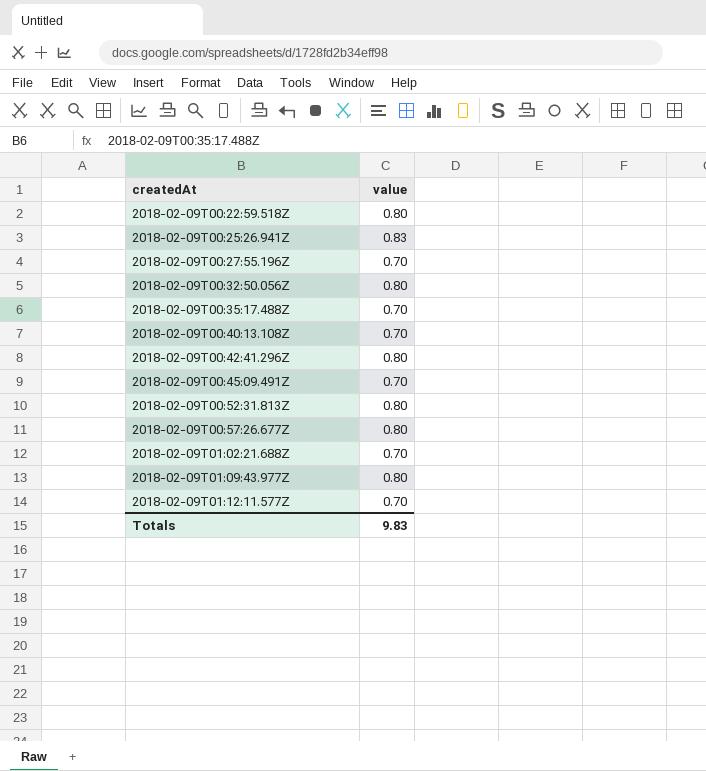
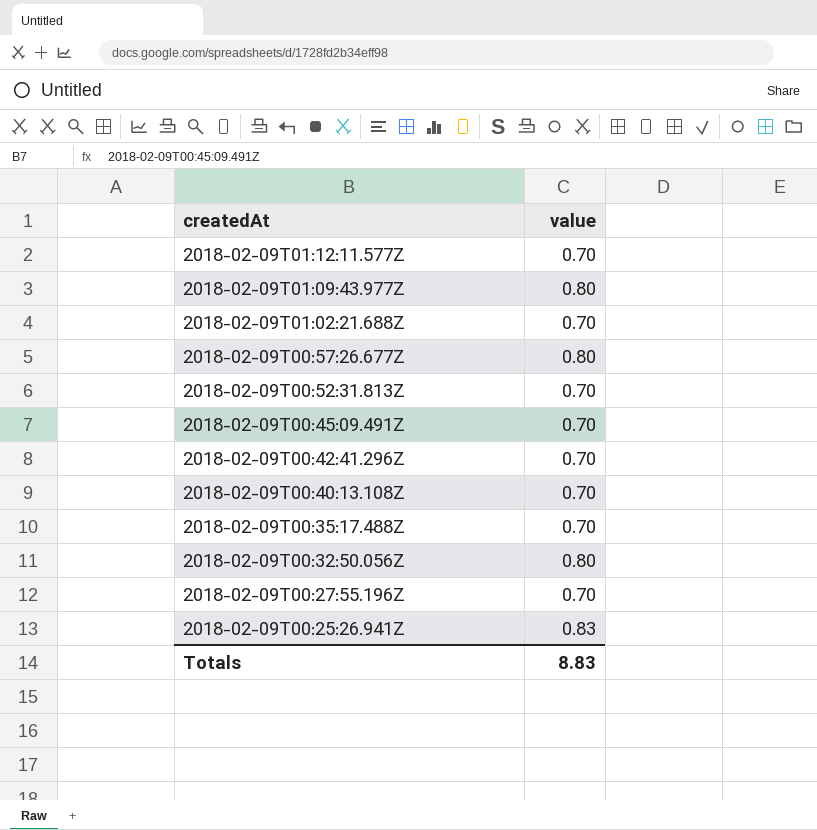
row order: createdAt ascending -> createdAt descending
row 2018-02-09T00:22:59.518Z: 0.80 -> none
2018-02-09T00:52:31.813Z | value: 0.80 -> 0.70
2018-02-09T00:42:41.296Z | value: 0.80 -> 0.70
Totals | value: 9.83 -> 8.83

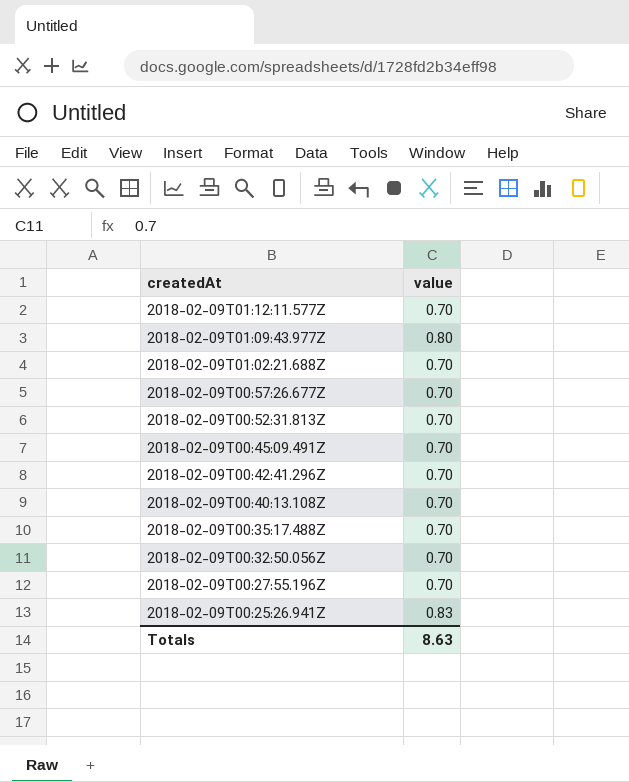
2018-02-09T00:57:26.677Z | value: 0.80 -> 0.70
2018-02-09T00:32:50.056Z | value: 0.80 -> 0.70
Totals | value: 8.83 -> 8.63

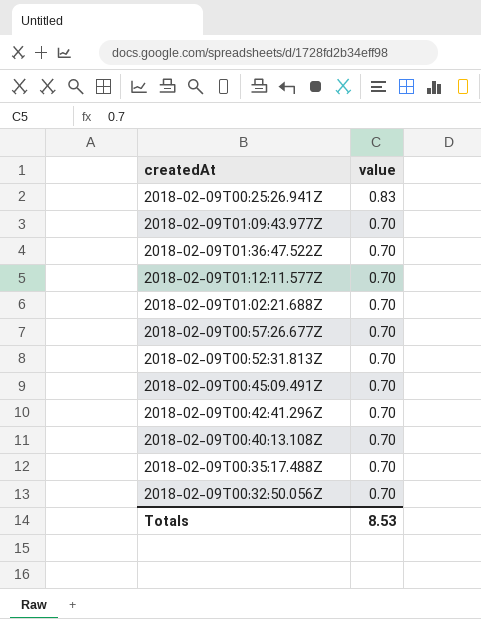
row order: createdAt descending -> value descending
row 2018-02-09T00:27:55.196Z: 0.70 -> none
2018-02-09T01:09:43.977Z | value: 0.80 -> 0.70
row 2018-02-09T01:36:47.522Z: none -> 0.70
Totals | value: 8.63 -> 8.53

